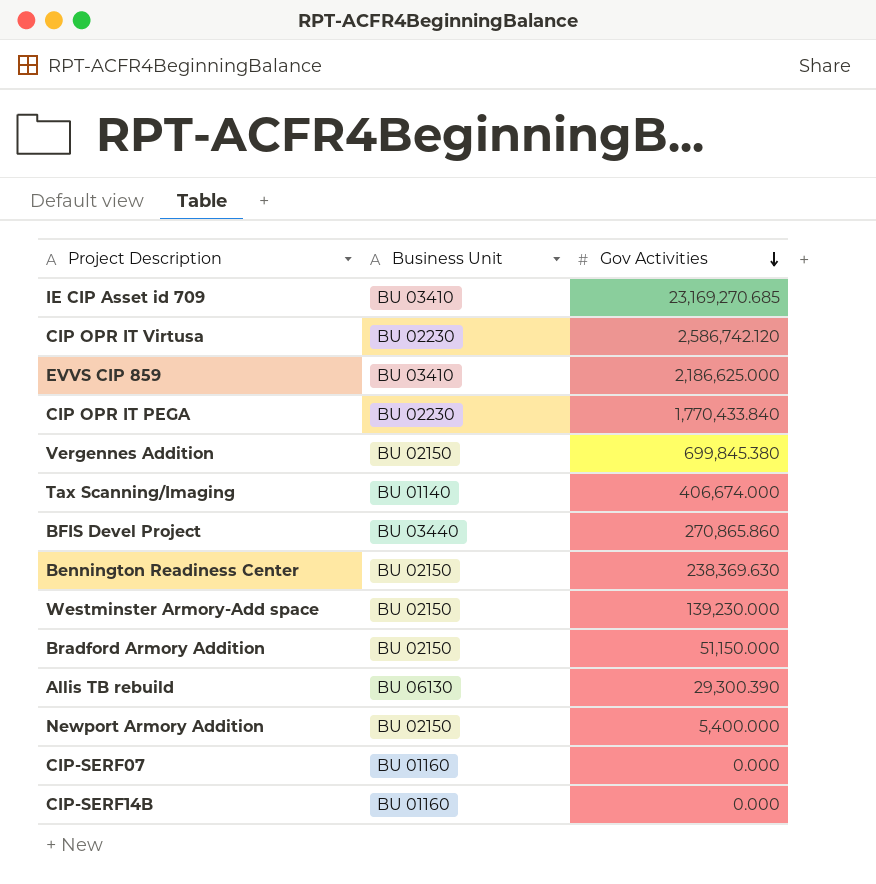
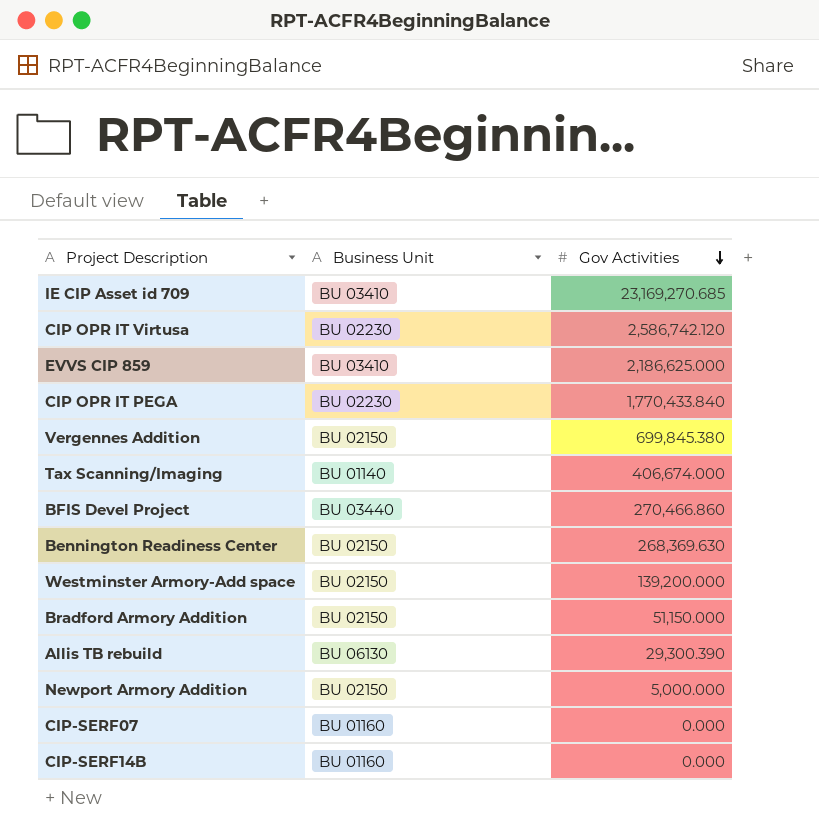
BFIS Devel Project | Gov Activities: 270,865.860 -> 270,466.860
Bennington Readiness Center | Gov Activities: 238,369.630 -> 268,369.630
Westminster Armory-Add space | Gov Activities: 139,230.000 -> 139,200.000
Newport Armory Addition | Gov Activities: 5,400.000 -> 5,000.000

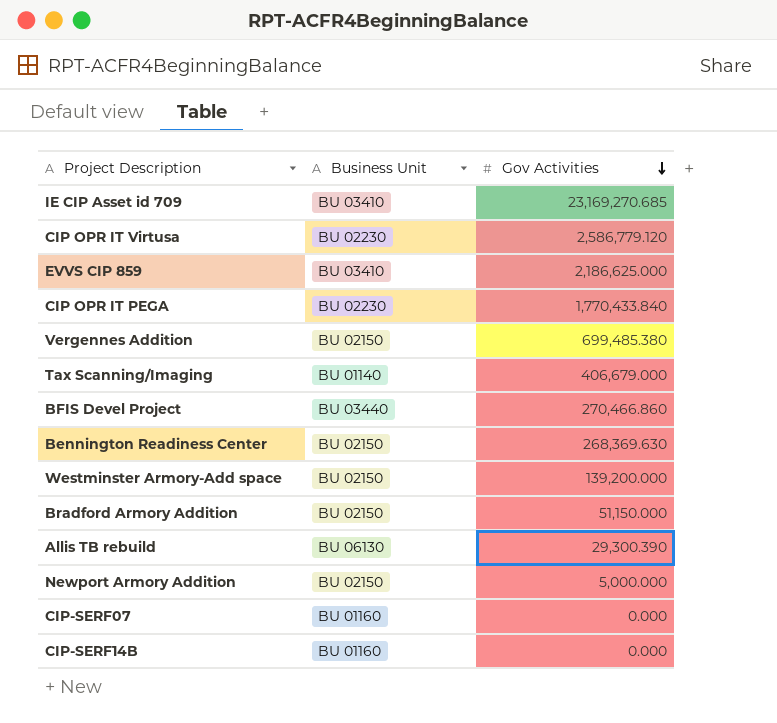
CIP OPR IT Virtusa | Gov Activities: 2,586,742.120 -> 2,586,779.120
Vergennes Addition | Gov Activities: 699,845.380 -> 699,485.380
Tax Scanning/Imaging | Gov Activities: 406,674.000 -> 406,679.000

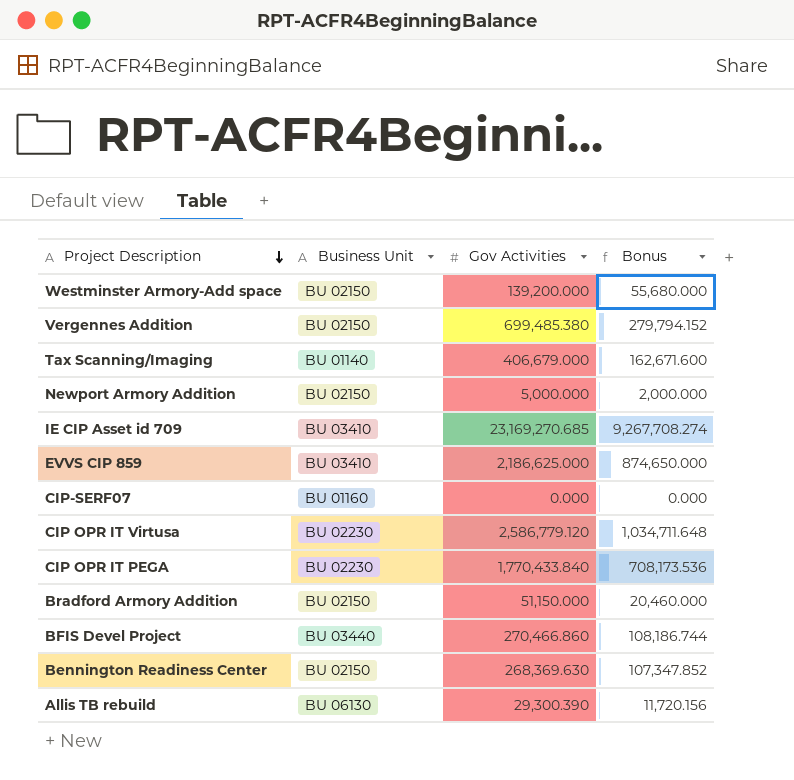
row order: Gov Activities descending -> Project Description descending
column Bonus | formula: none -> [Gov Activities] * 0.4
row CIP-SERF14B: BU 01160 | 0.000 -> none

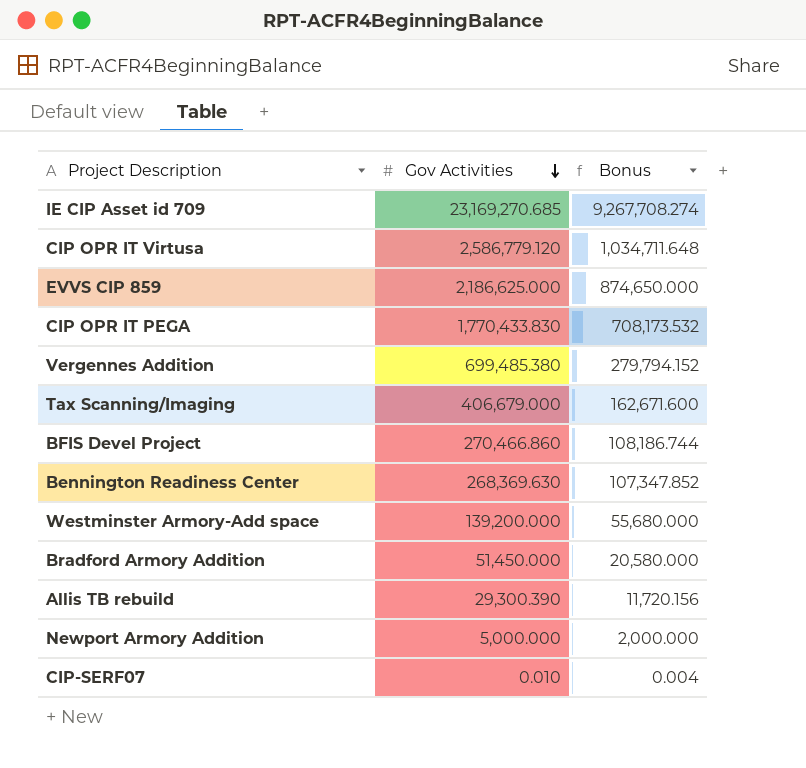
row order: Project Description descending -> Gov Activities descending
column Business Unit | position: 2 -> none
CIP OPR IT PEGA | Gov Activities: 1,770,433.840 -> 1,770,433.830
CIP OPR IT PEGA | Bonus: 708,173.536 -> 708,173.532
Bradford Armory Addition | Gov Activities: 51,150.000 -> 51,450.000
Bradford Armory Addition | Bonus: 20,460.000 -> 20,580.000
CIP-SERF07 | Gov Activities: 0.000 -> 0.010
CIP-SERF07 | Bonus: 0.000 -> 0.004

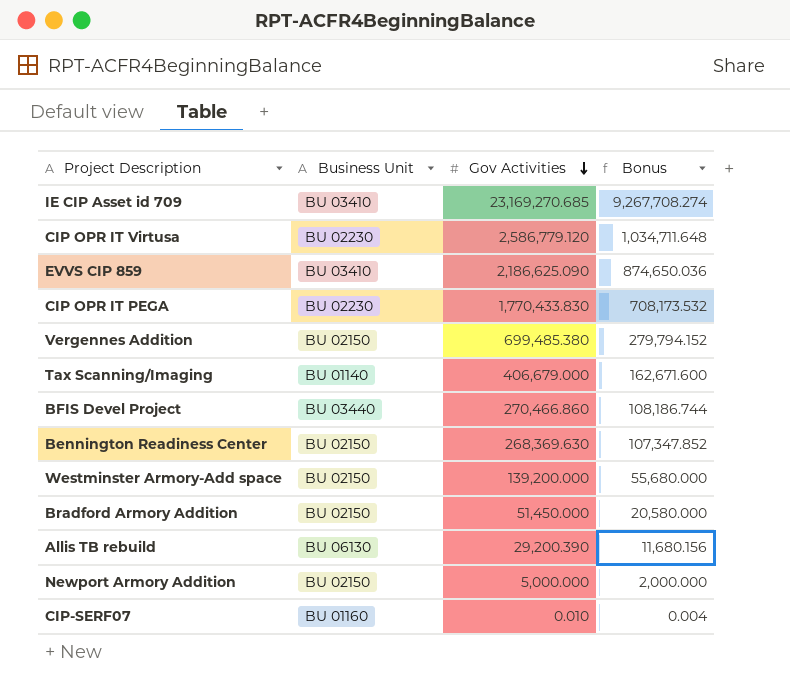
column Business Unit | position: none -> 2
EVVS CIP 859 | Gov Activities: 2,186,625.000 -> 2,186,625.090
EVVS CIP 859 | Bonus: 874,650.000 -> 874,650.036
Allis TB rebuild | Gov Activities: 29,300.390 -> 29,200.390
Allis TB rebuild | Bonus: 11,720.156 -> 11,680.156

